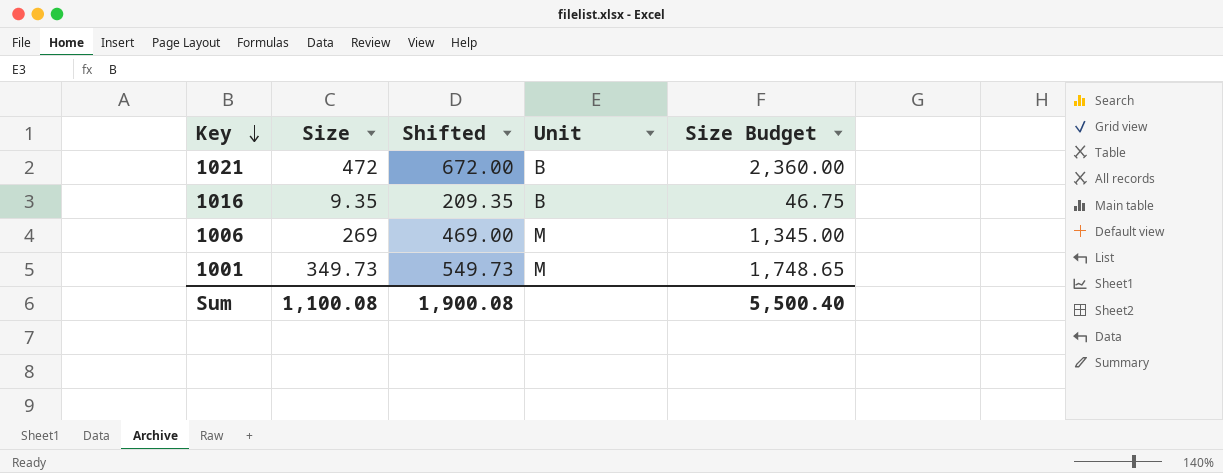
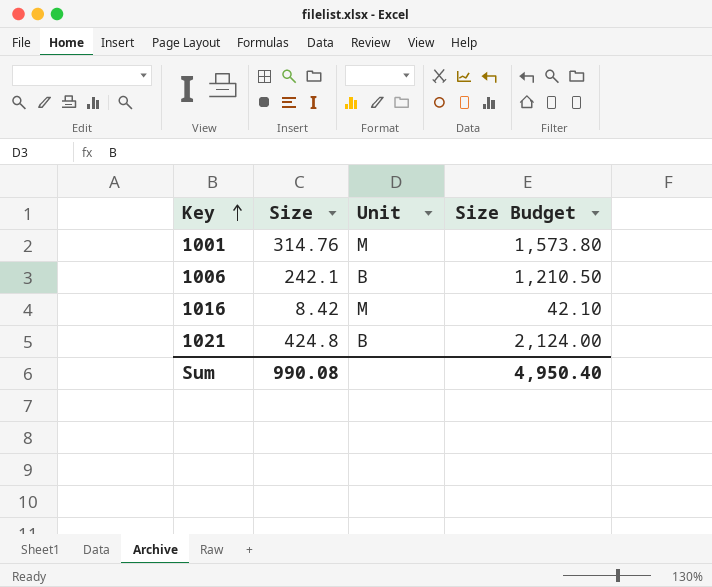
row order: Key descending -> Key ascending
column Shifted | formula: [Size] + 200 -> none
1001 | Size: 349.73 -> 314.76
1001 | Size Budget: 1,748.65 -> 1,573.80
1006 | Size: 269 -> 242.1
1006 | Unit: M -> B
1006 | Size Budget: 1,345.00 -> 1,210.50
1016 | Size: 9.35 -> 8.42
1016 | Unit: B -> M
1016 | Size Budget: 46.75 -> 42.10
1021 | Size: 472 -> 424.8
1021 | Size Budget: 2,360.00 -> 2,124.00
Sum | Size: 1,100.08 -> 990.08
Sum | Size Budget: 5,500.40 -> 4,950.40

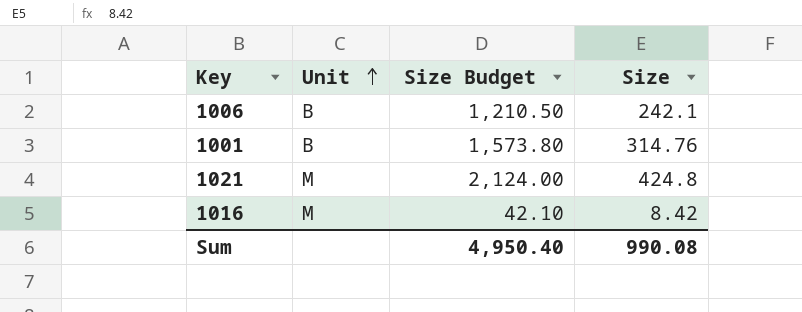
row order: Key ascending -> Unit ascending
column Size | position: 2 -> 4
1001 | Unit: M -> B
1021 | Unit: B -> M

